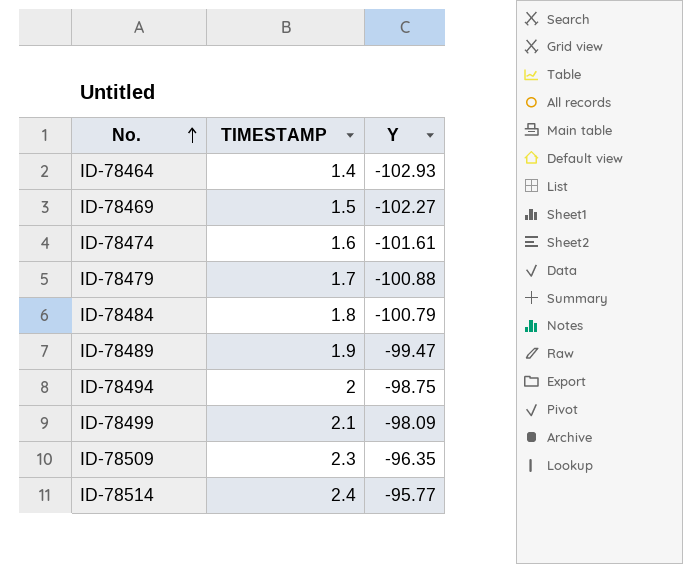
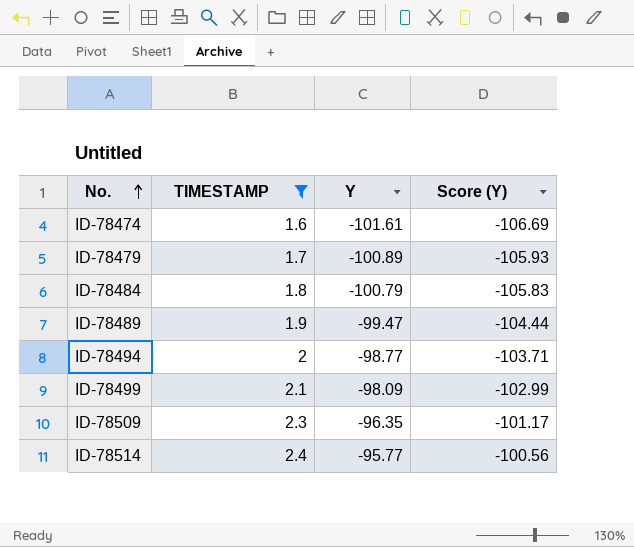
filter: none -> TIMESTAMP >= 1.6
column Score (Y) | formula: none -> [Y] * 1.05
ID-78479 | Y: -100.88 -> -100.89
ID-78494 | Y: -98.75 -> -98.77

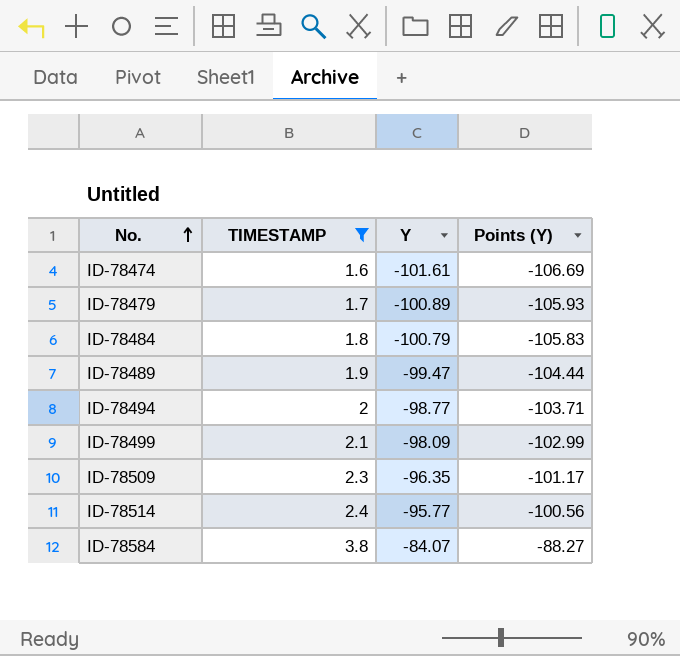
column name: Score (Y) -> Points (Y)
row ID-78584: none -> 3.8 | -84.07 | -88.27

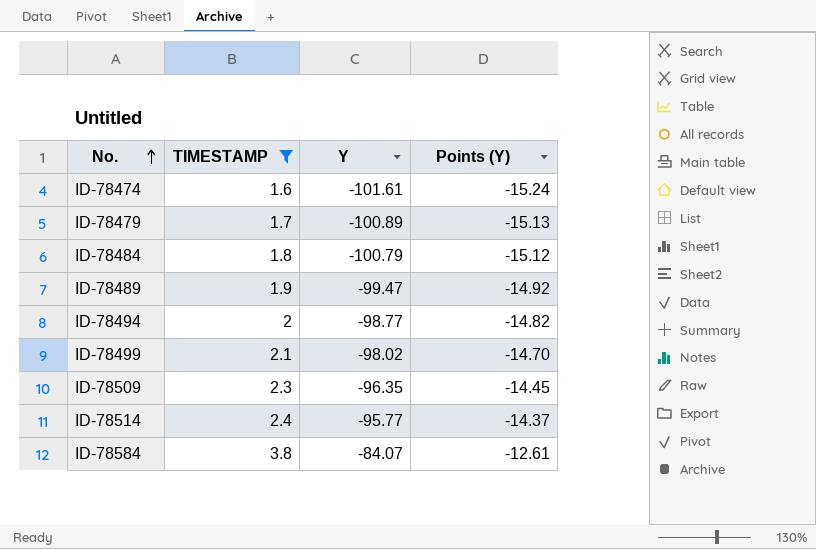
column Points (Y) | formula: [Y] * 1.05 -> [Y] * 0.15
ID-78499 | Y: -98.09 -> -98.02

